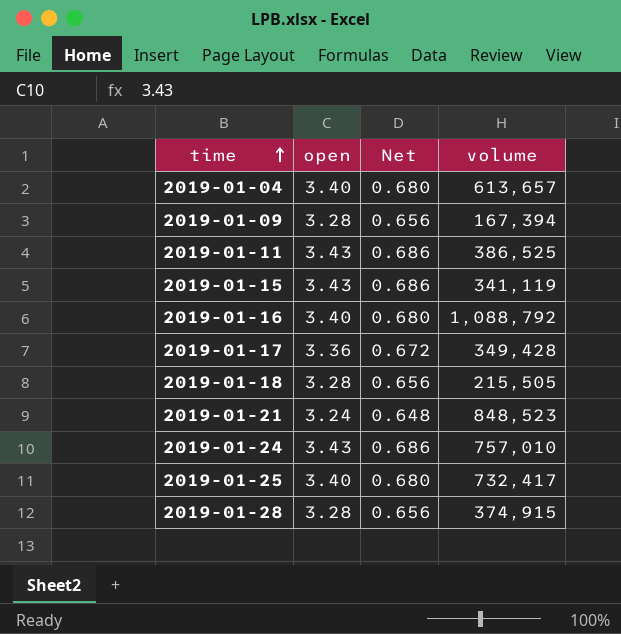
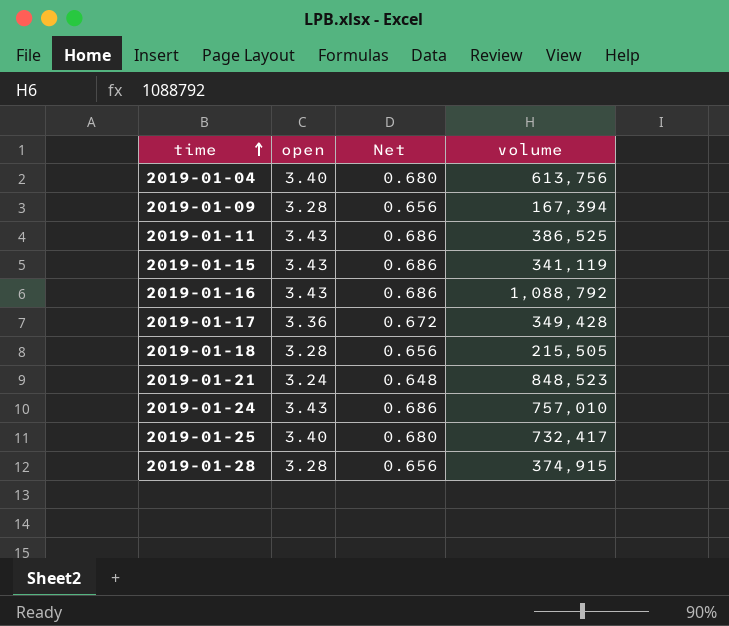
2019-01-04 | volume: 613,657 -> 613,756
2019-01-16 | open: 3.40 -> 3.43
2019-01-16 | Net: 0.680 -> 0.686

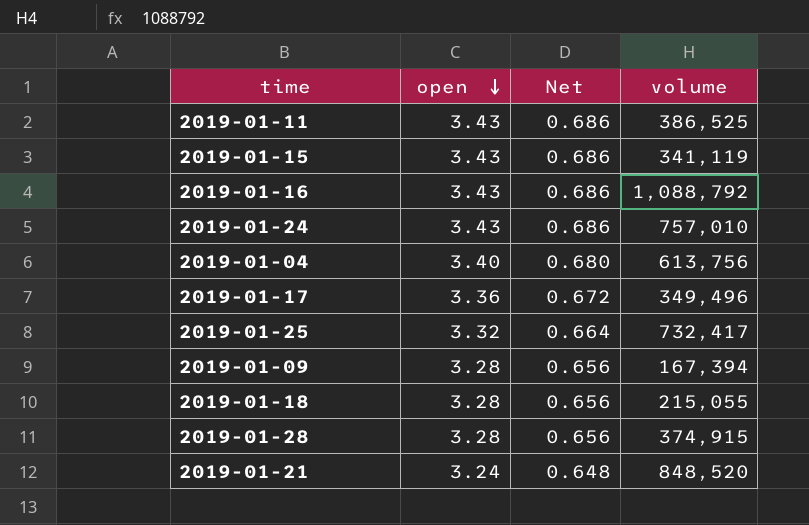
row order: time ascending -> open descending
2019-01-17 | volume: 349,428 -> 349,496
2019-01-25 | open: 3.40 -> 3.32
2019-01-25 | Net: 0.680 -> 0.664
2019-01-18 | volume: 215,505 -> 215,055
2019-01-21 | volume: 848,523 -> 848,520

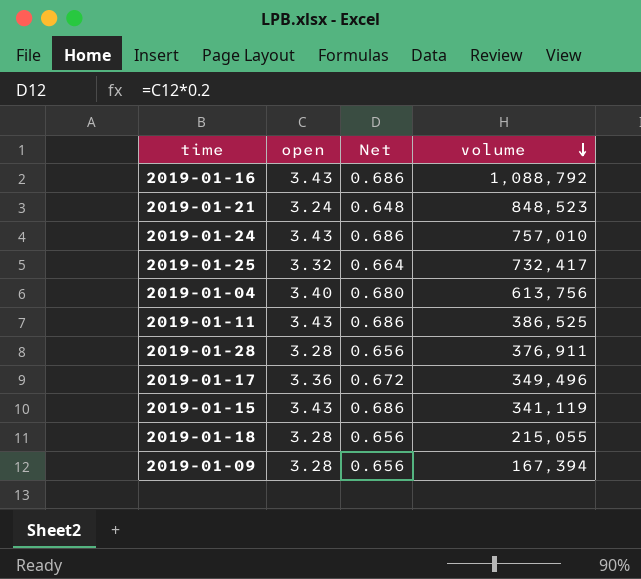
row order: open descending -> volume descending
2019-01-21 | volume: 848,520 -> 848,523
2019-01-28 | volume: 374,915 -> 376,911

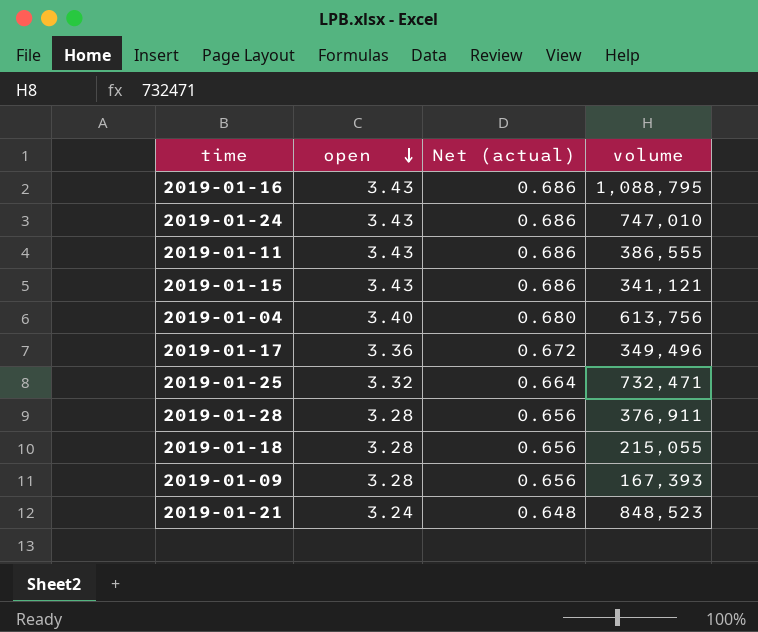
row order: volume descending -> open descending
column name: Net -> Net (actual)
2019-01-16 | volume: 1,088,792 -> 1,088,795
2019-01-24 | volume: 757,010 -> 747,010
2019-01-11 | volume: 386,525 -> 386,555
2019-01-15 | volume: 341,119 -> 341,121
2019-01-25 | volume: 732,417 -> 732,471
2019-01-09 | volume: 167,394 -> 167,393

